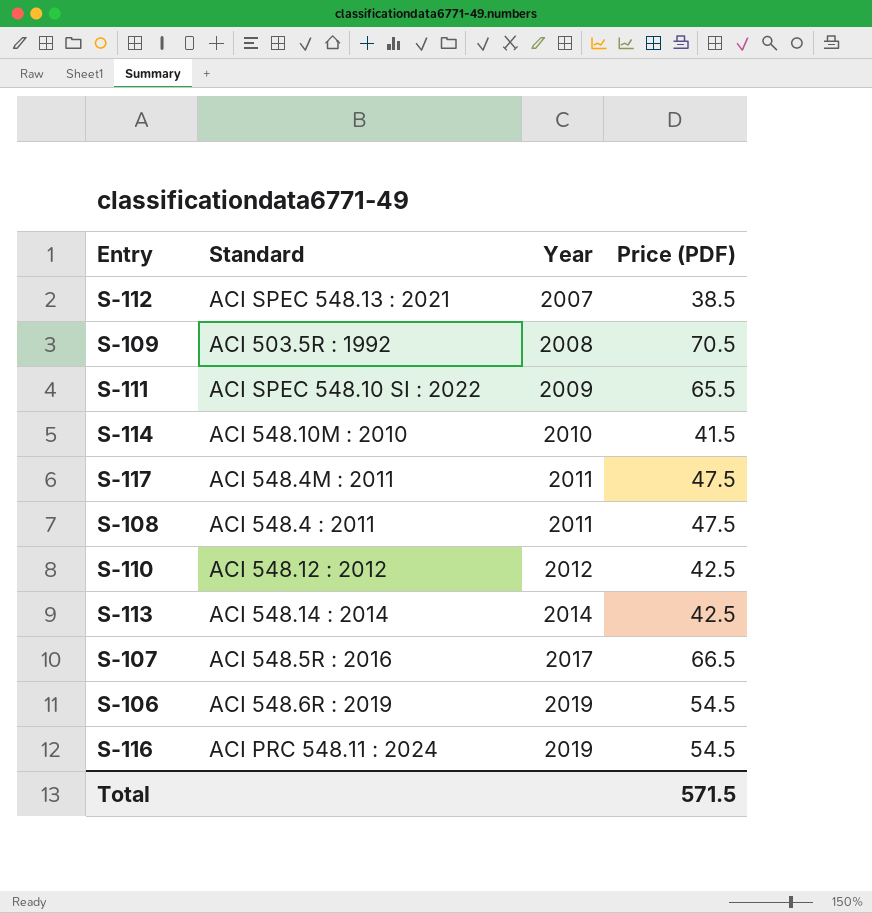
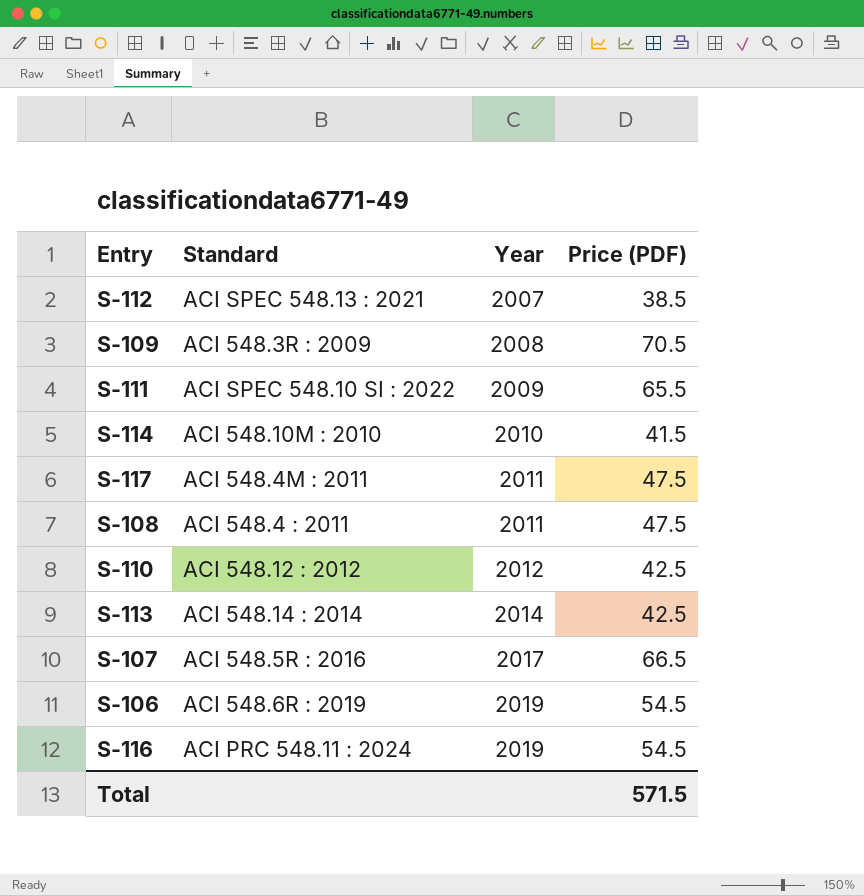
S-109 | Standard: ACI 503.5R : 1992 -> ACI 548.3R : 2009

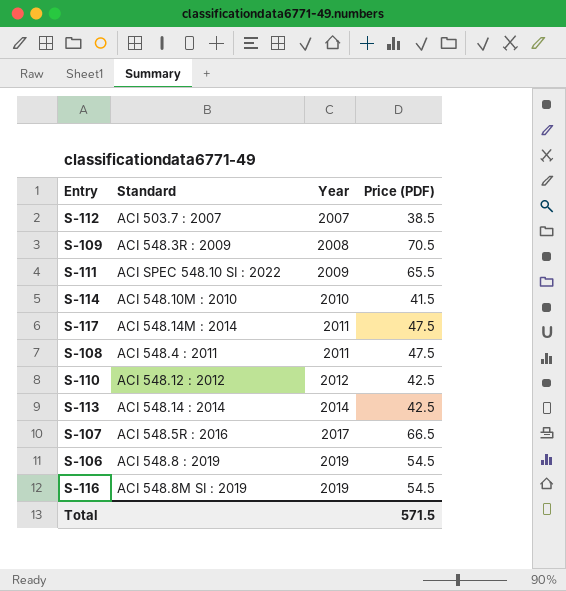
S-112 | Standard: ACI SPEC 548.13 : 2021 -> ACI 503.7 : 2007
S-117 | Standard: ACI 548.4M : 2011 -> ACI 548.14M : 2014
S-106 | Standard: ACI 548.6R : 2019 -> ACI 548.8 : 2019
S-116 | Standard: ACI PRC 548.11 : 2024 -> ACI 548.8M SI : 2019

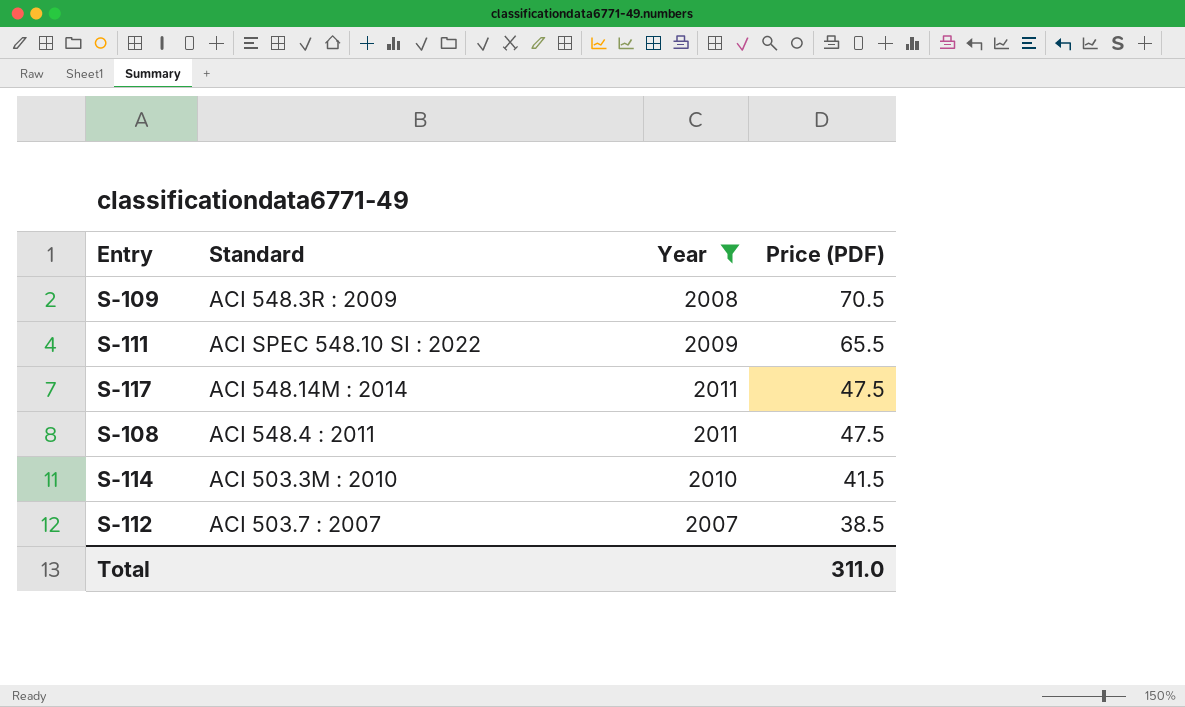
filter: none -> Year <= 2011
row order: Year ascending -> Price (PDF) descending
S-114 | Standard: ACI 548.10M : 2010 -> ACI 503.3M : 2010
Total | Price (PDF): 571.5 -> 311.0

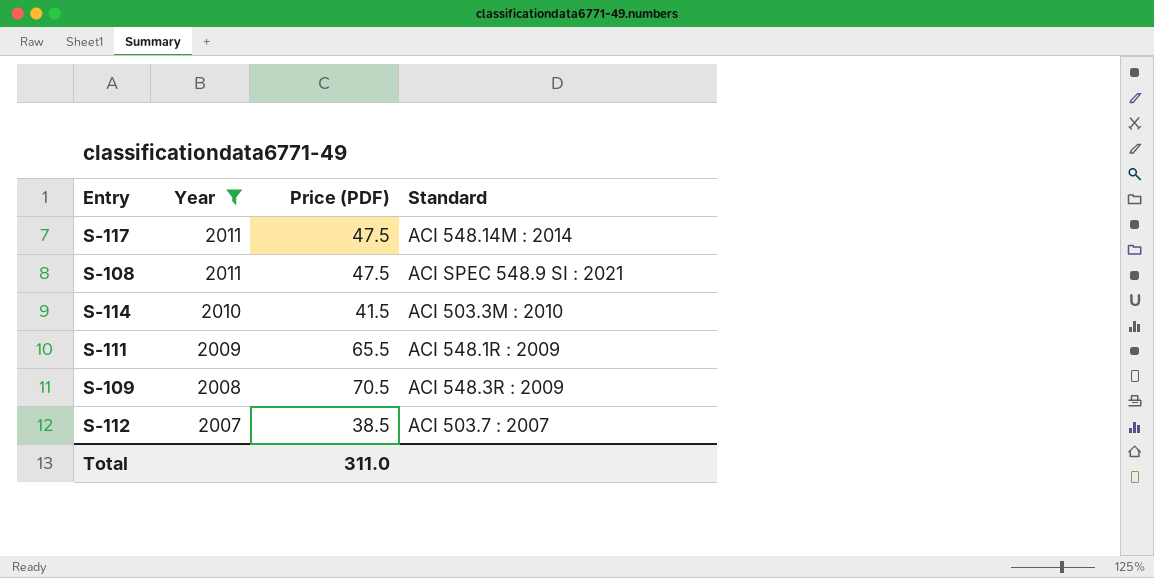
row order: Price (PDF) descending -> Year descending
column Standard | position: 2 -> 4
S-108 | Standard: ACI 548.4 : 2011 -> ACI SPEC 548.9 SI : 2021
S-111 | Standard: ACI SPEC 548.10 SI : 2022 -> ACI 548.1R : 2009

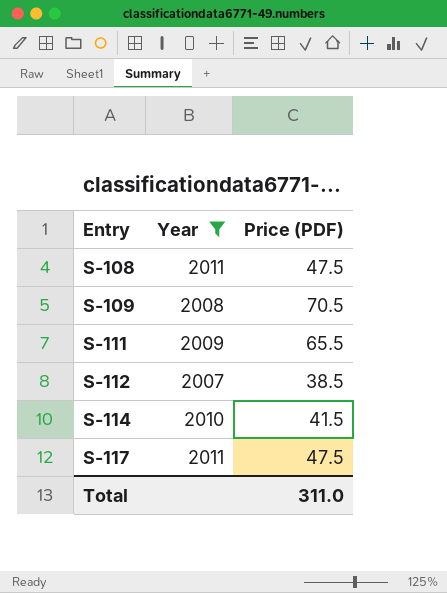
row order: Year descending -> Entry ascending
column Standard | position: 4 -> none

